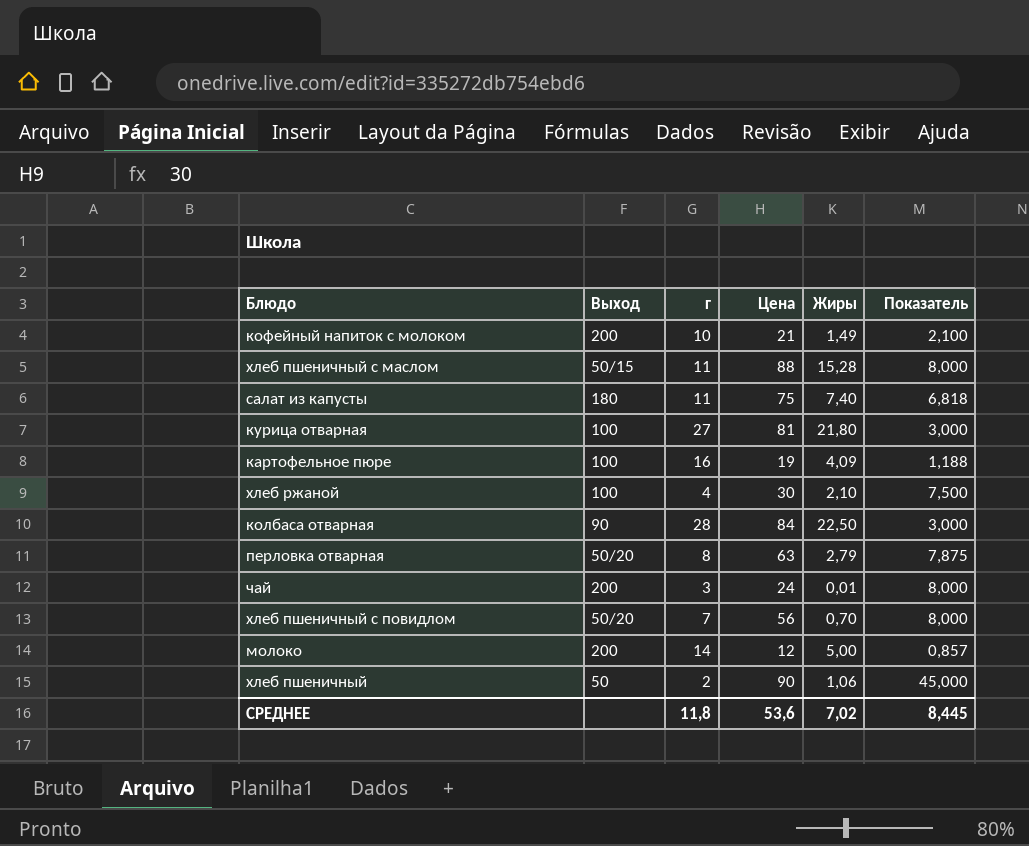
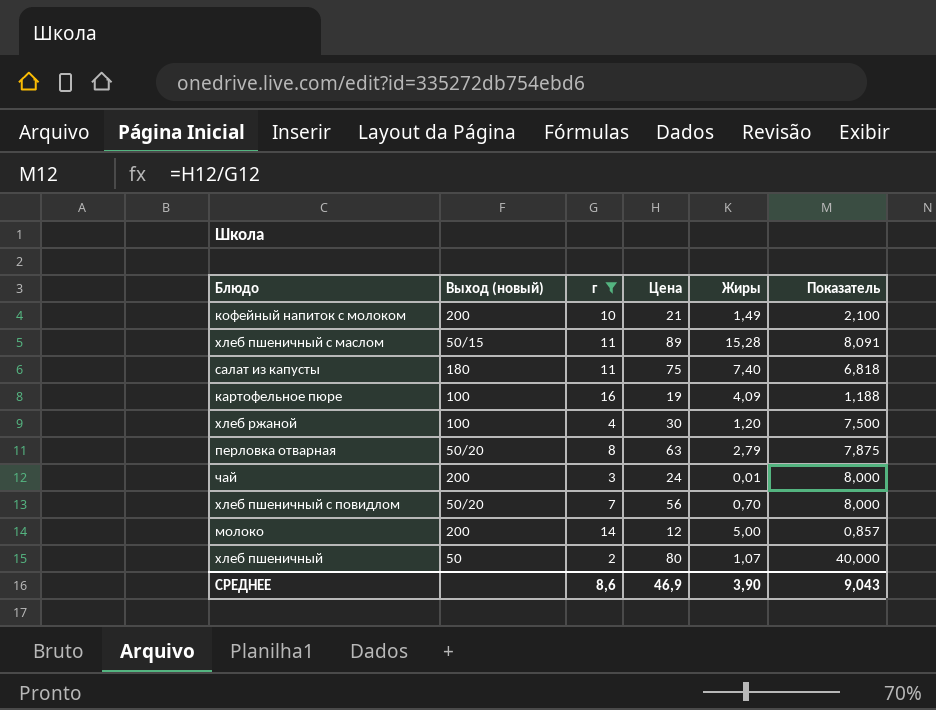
filter: none -> г <= 16
column name: Выход -> Выход (новый)
хлеб пшеничный с маслом | Цена: 88 -> 89
хлеб пшеничный с маслом | Показатель: 8,000 -> 8,091
хлеб ржаной | Жиры: 2,10 -> 1,20
хлеб пшеничный | Цена: 90 -> 80
хлеб пшеничный | Жиры: 1,06 -> 1,07
хлеб пшеничный | Показатель: 45,000 -> 40,000
СРЕДНЕЕ | г: 11,8 -> 8,6
СРЕДНЕЕ | Цена: 53,6 -> 46,9
СРЕДНЕЕ | Жиры: 7,02 -> 3,90
СРЕДНЕЕ | Показатель: 8,445 -> 9,043

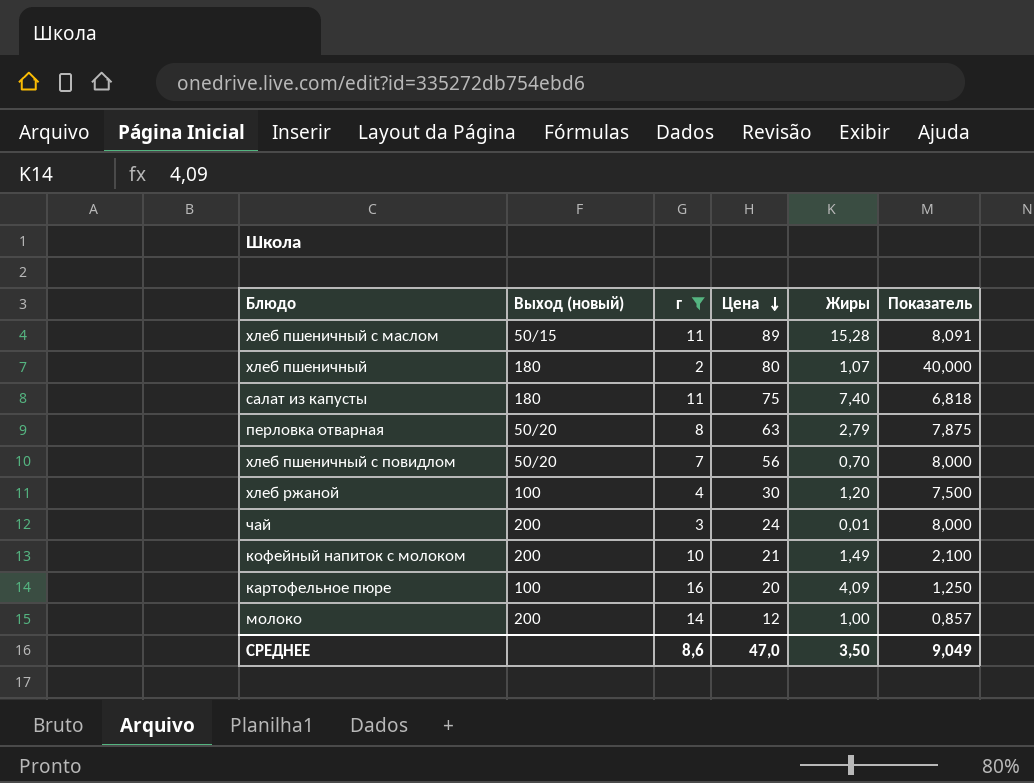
row order: none -> Цена descending
хлеб пшеничный | Выход (новый): 50 -> 180
картофельное пюре | Цена: 19 -> 20
картофельное пюре | Показатель: 1,188 -> 1,250
молоко | Жиры: 5,00 -> 1,00
СРЕДНЕЕ | Цена: 46,9 -> 47,0
СРЕДНЕЕ | Жиры: 3,90 -> 3,50
СРЕДНЕЕ | Показатель: 9,043 -> 9,049

